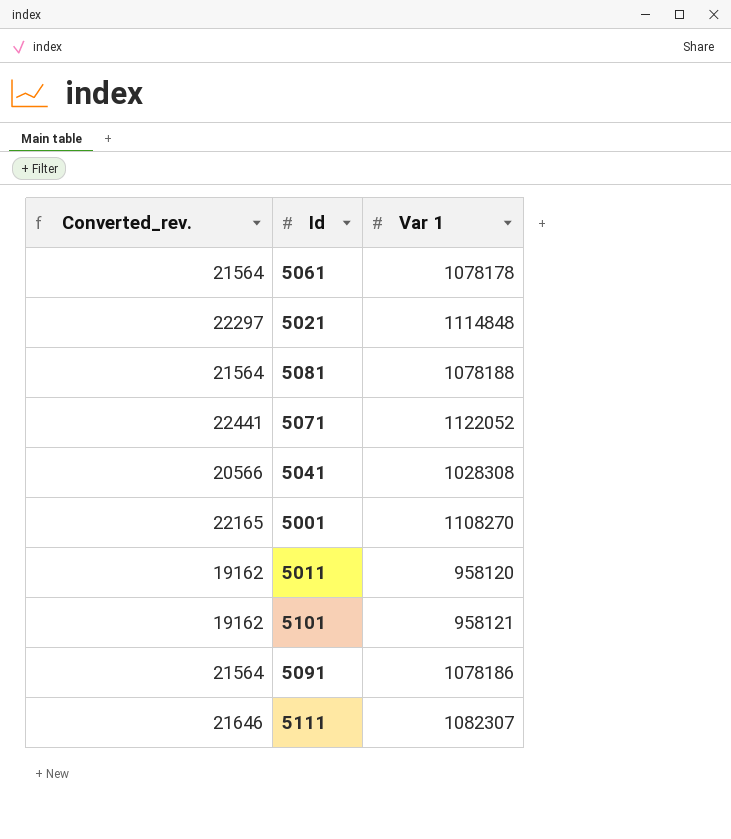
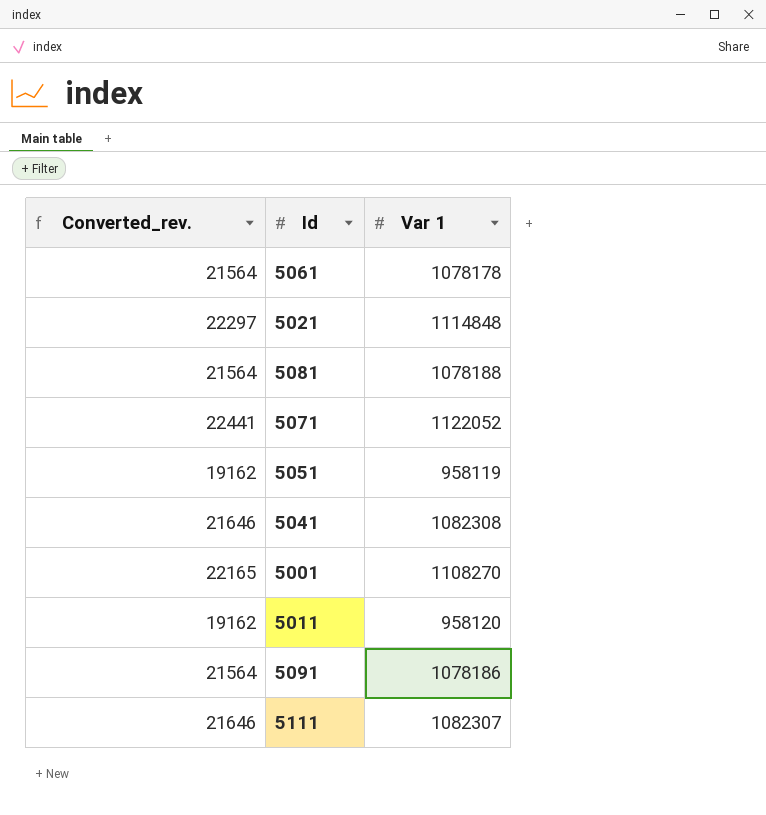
row 5101: 19162 | 958121 -> none
row 5051: none -> 19162 | 958119
5041 | Converted_rev.: 20566 -> 21646
5041 | Var 1: 1028308 -> 1082308

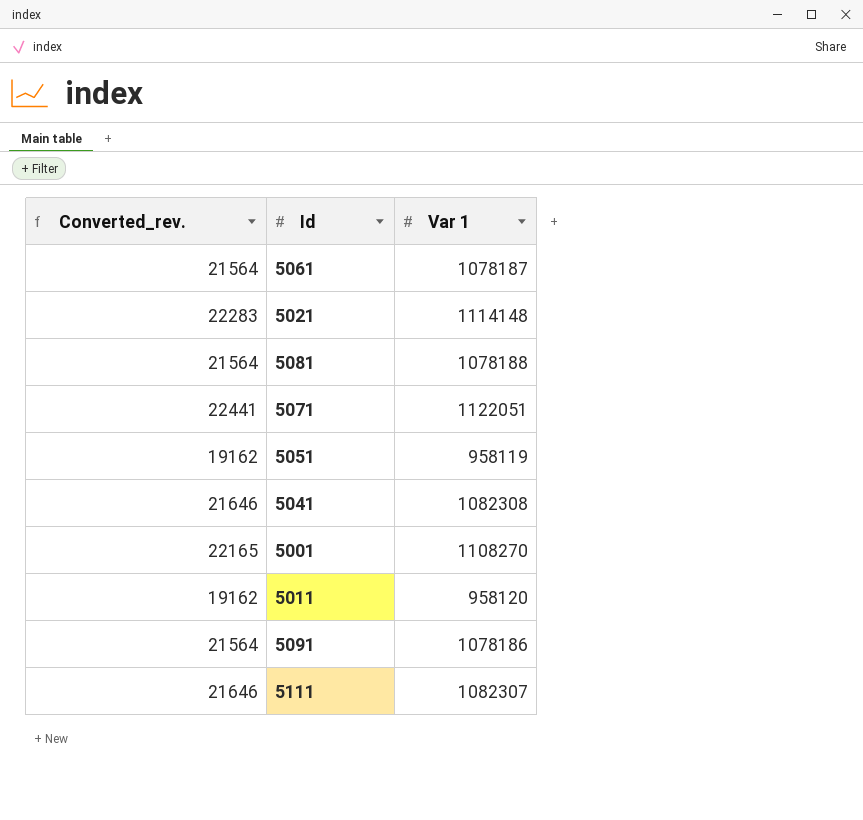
5061 | Var 1: 1078178 -> 1078187
5021 | Converted_rev.: 22297 -> 22283
5021 | Var 1: 1114848 -> 1114148
5071 | Var 1: 1122052 -> 1122051

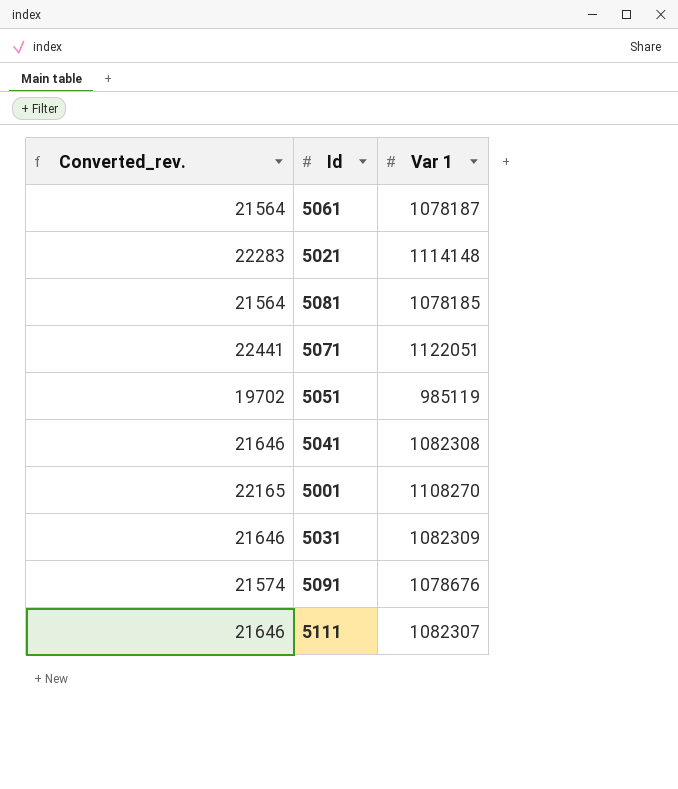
row 5011: 19162 | 958120 -> none
5081 | Var 1: 1078188 -> 1078185
5051 | Converted_rev.: 19162 -> 19702
5051 | Var 1: 958119 -> 985119
row 5031: none -> 21646 | 1082309
5091 | Converted_rev.: 21564 -> 21574
5091 | Var 1: 1078186 -> 1078676

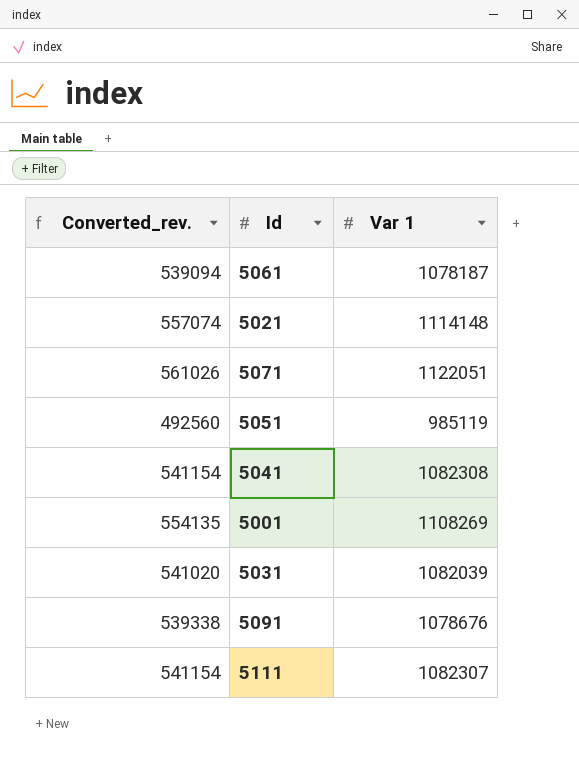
column Converted_rev. | formula: [Var 1] * 0.02 -> [Var 1] * 0.5
row 5081: 21564 | 1078185 -> none
5001 | Var 1: 1108270 -> 1108269
5031 | Var 1: 1082309 -> 1082039

